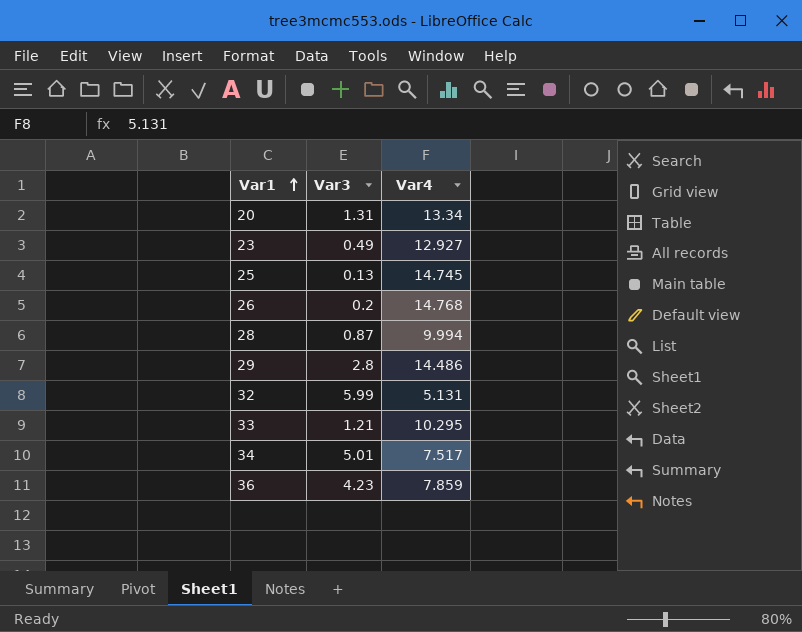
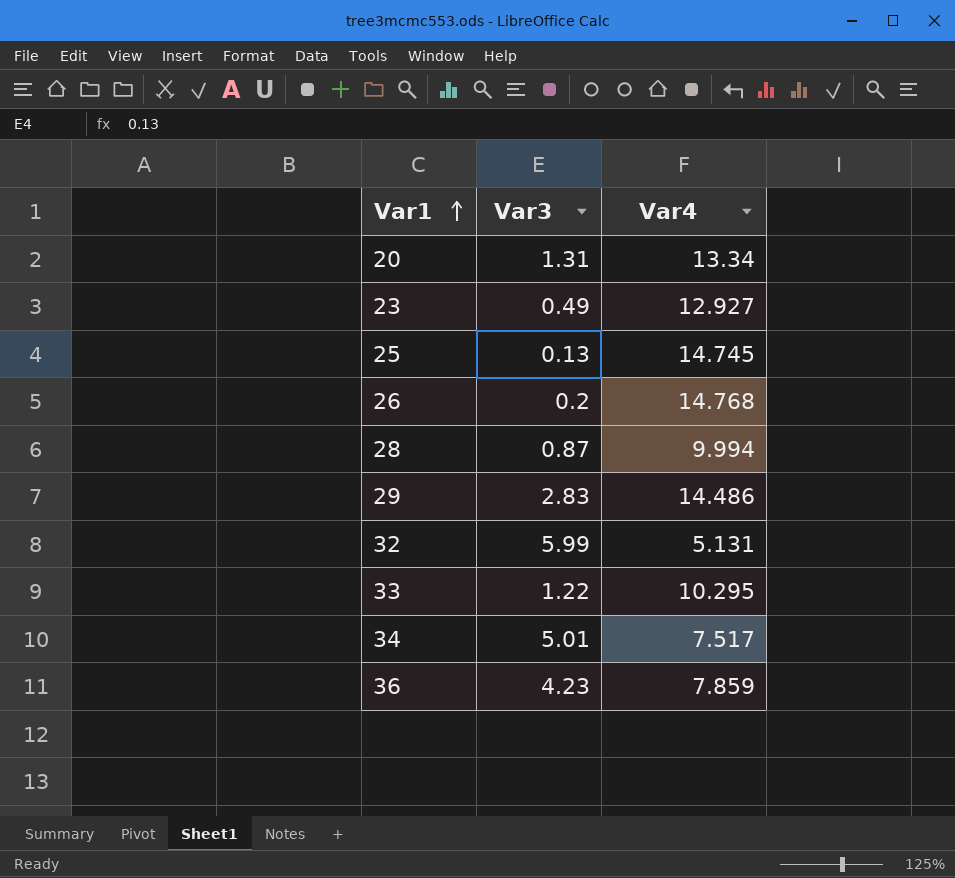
29 | Var3: 2.8 -> 2.83
33 | Var3: 1.21 -> 1.22

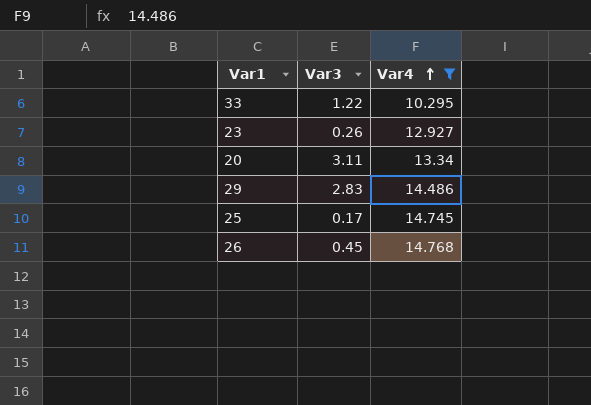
filter: none -> Var4 >= 10.295
row order: Var1 ascending -> Var4 ascending
23 | Var3: 0.49 -> 0.26
20 | Var3: 1.31 -> 3.11
25 | Var3: 0.13 -> 0.17
26 | Var3: 0.2 -> 0.45

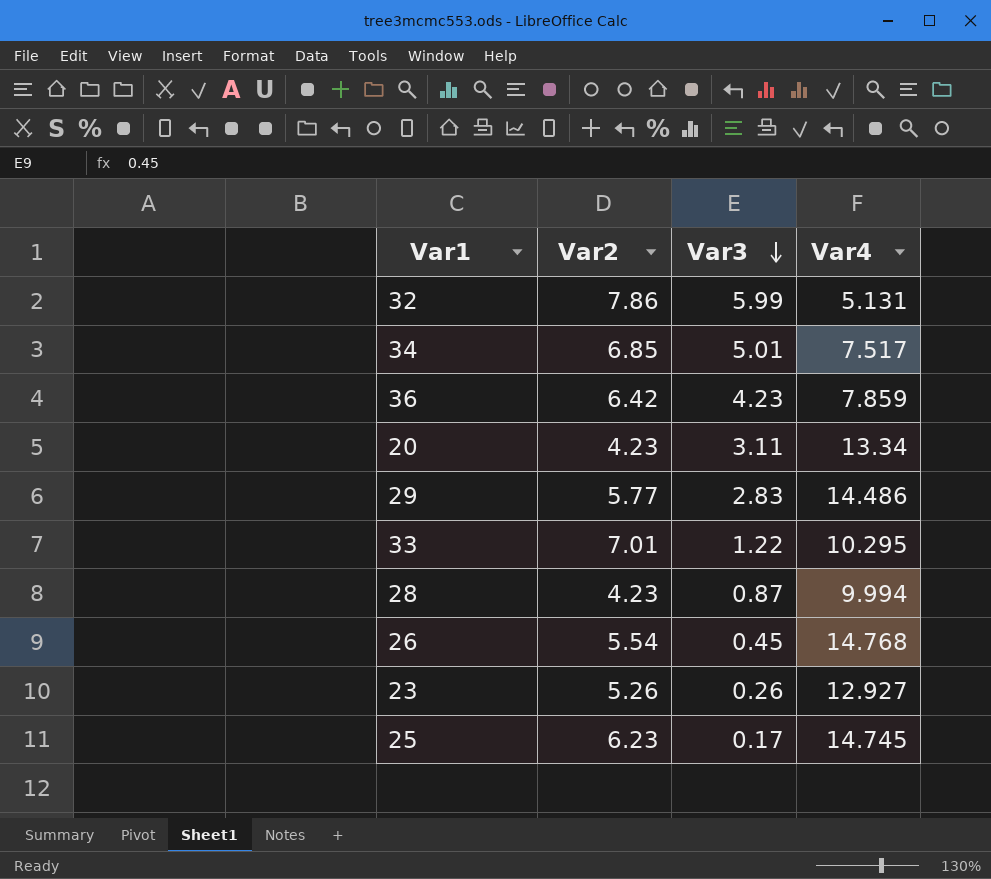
filter: Var4 >= 10.295 -> none
row order: Var4 ascending -> Var3 descending
column Var2 | position: none -> 2

